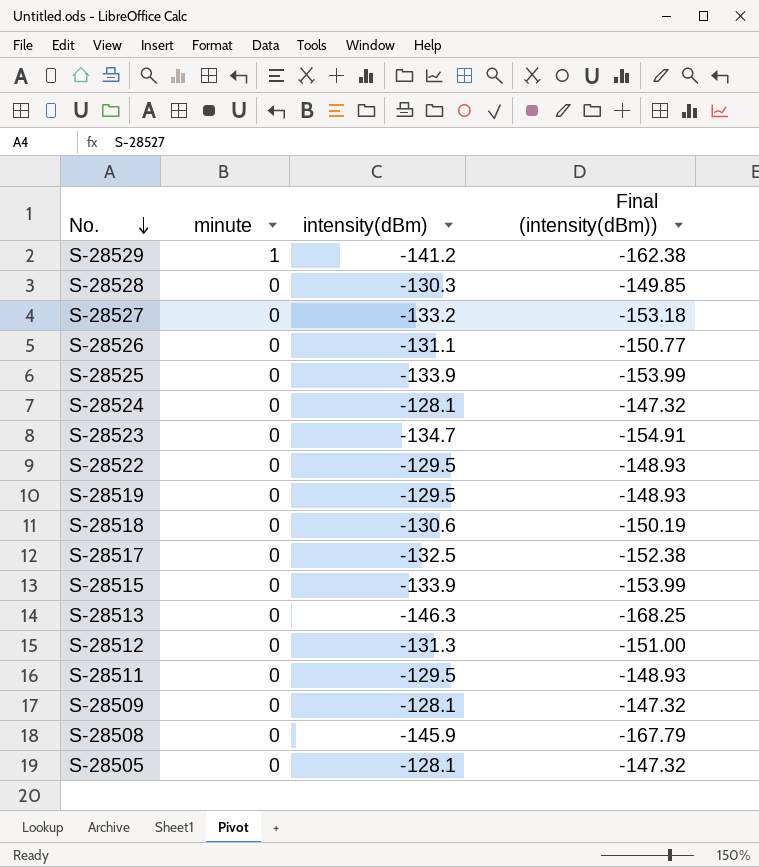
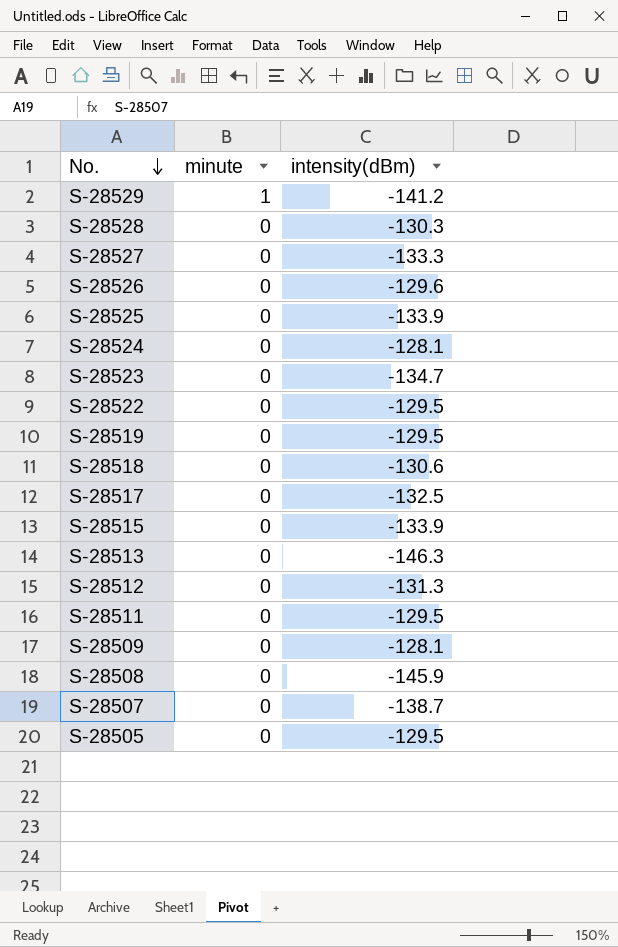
column Final (intensity(dBm)) | formula: [intensity(dBm)] * 1.15 -> none
S-28527 | intensity(dBm): -133.2 -> -133.3
S-28526 | intensity(dBm): -131.1 -> -129.6
row S-28507: none -> 0 | -138.7
S-28505 | intensity(dBm): -128.1 -> -129.5

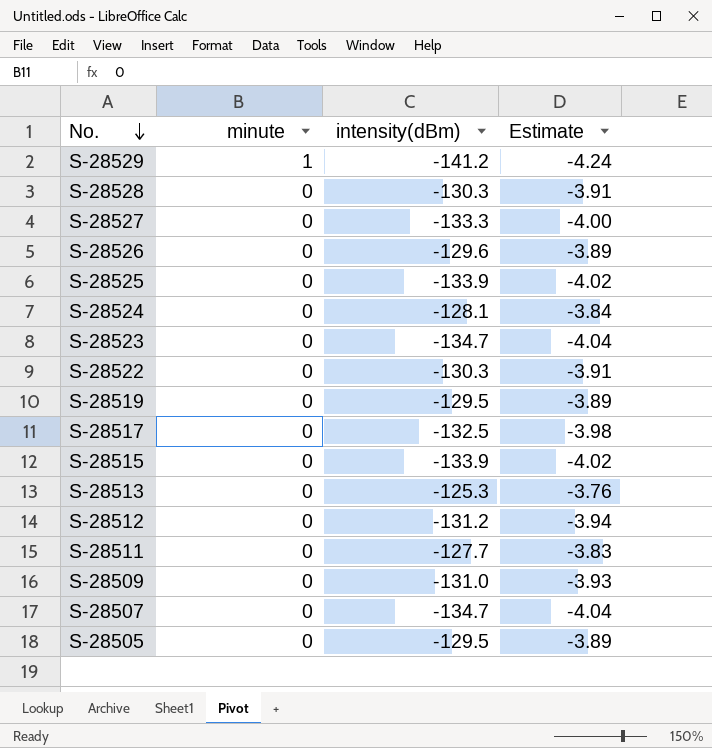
column Estimate | formula: none -> [intensity(dBm)] * 0.03
row S-28518: 0 | -130.6 -> none
row S-28508: 0 | -145.9 -> none
S-28522 | intensity(dBm): -129.5 -> -130.3
S-28513 | intensity(dBm): -146.3 -> -125.3
S-28512 | intensity(dBm): -131.3 -> -131.2
S-28511 | intensity(dBm): -129.5 -> -127.7
S-28509 | intensity(dBm): -128.1 -> -131.0
S-28507 | intensity(dBm): -138.7 -> -134.7

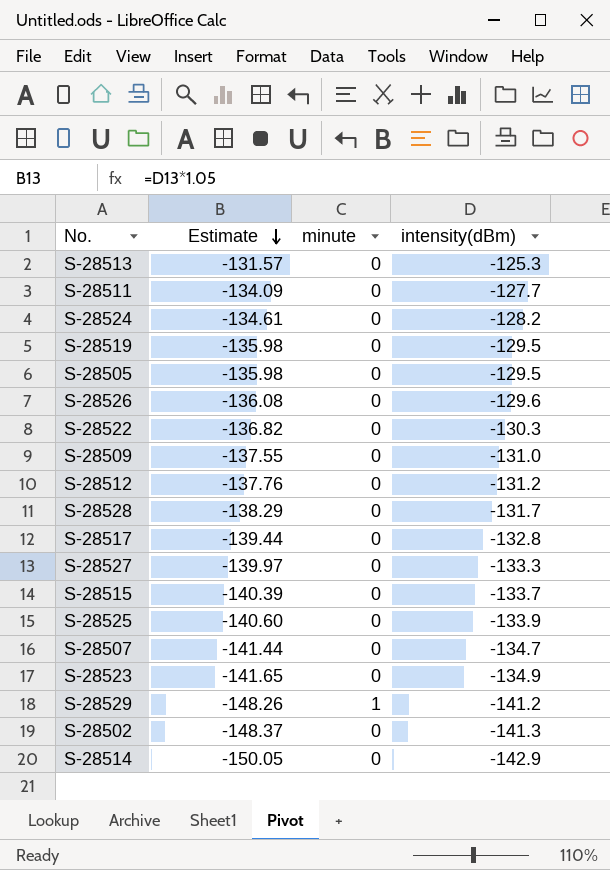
row order: No. descending -> Estimate descending
column Estimate | formula: [intensity(dBm)] * 0.03 -> [intensity(dBm)] * 1.05
column Estimate | position: 4 -> 2
S-28524 | intensity(dBm): -128.1 -> -128.2
S-28528 | intensity(dBm): -130.3 -> -131.7
S-28517 | intensity(dBm): -132.5 -> -132.8
S-28515 | intensity(dBm): -133.9 -> -133.7
S-28523 | intensity(dBm): -134.7 -> -134.9
row S-28502: none -> -148.37 | 0 | -141.3
row S-28514: none -> -150.05 | 0 | -142.9

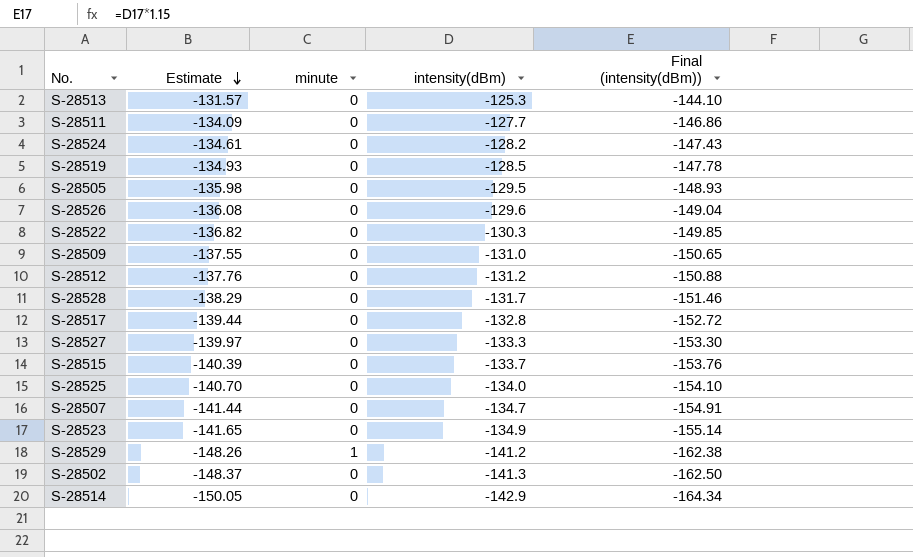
column Final (intensity(dBm)) | formula: none -> [intensity(dBm)] * 1.15
S-28519 | Estimate: -135.98 -> -134.93
S-28519 | intensity(dBm): -129.5 -> -128.5
S-28525 | Estimate: -140.60 -> -140.70
S-28525 | intensity(dBm): -133.9 -> -134.0

